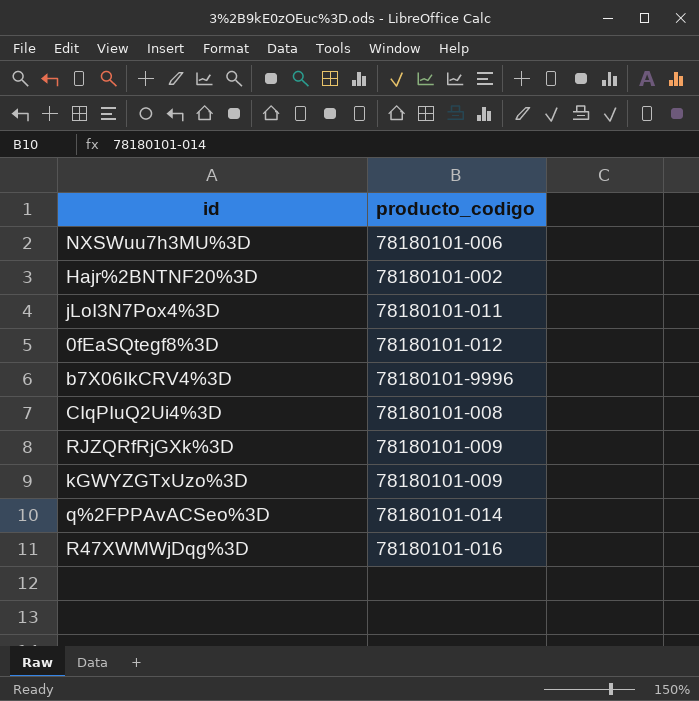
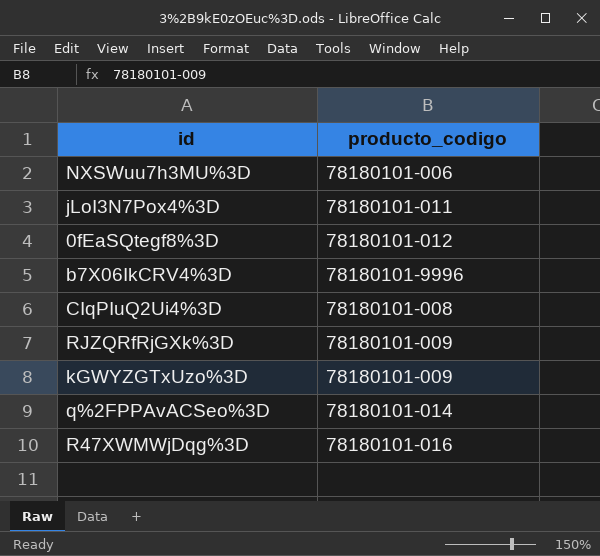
row Hajr%2BNTNF20%3D: 78180101-002 -> none

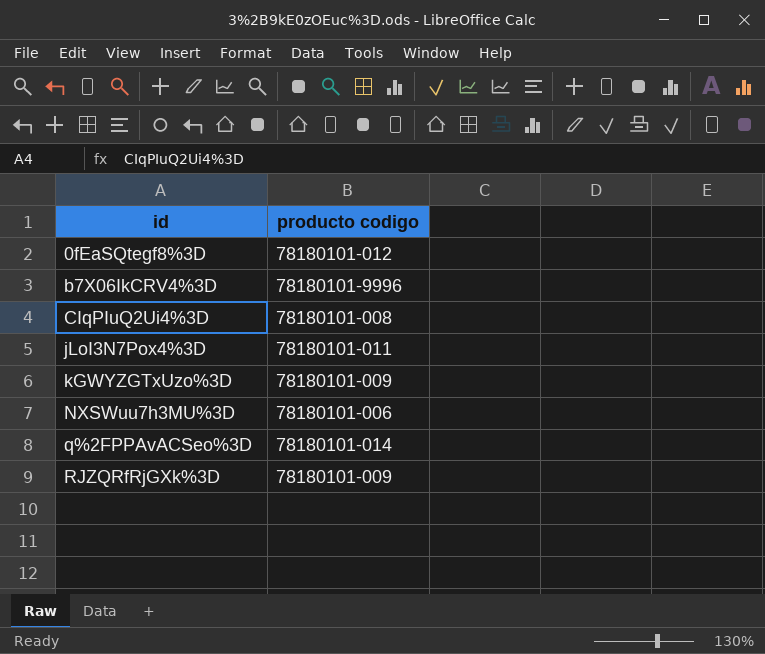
row order: none -> id ascending
column name: producto_codigo -> producto codigo
row R47XWMWjDqg%3D: 78180101-016 -> none

